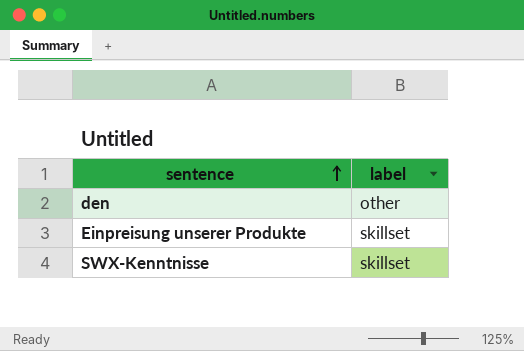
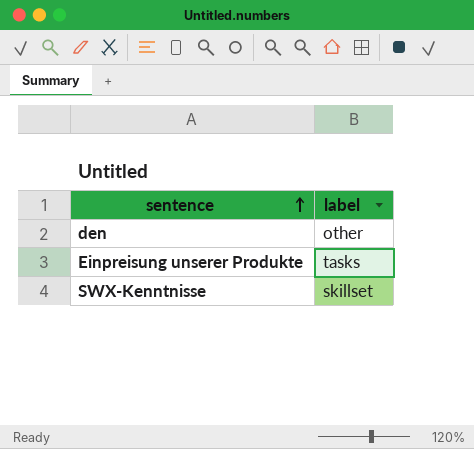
Einpreisung unserer Produkte | label: skillset -> tasks

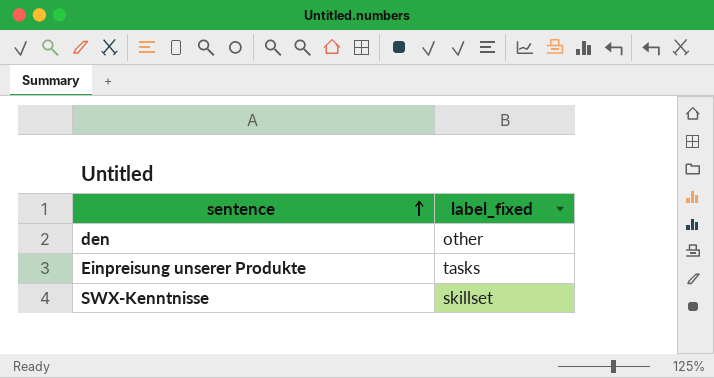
column name: label -> label_fixed

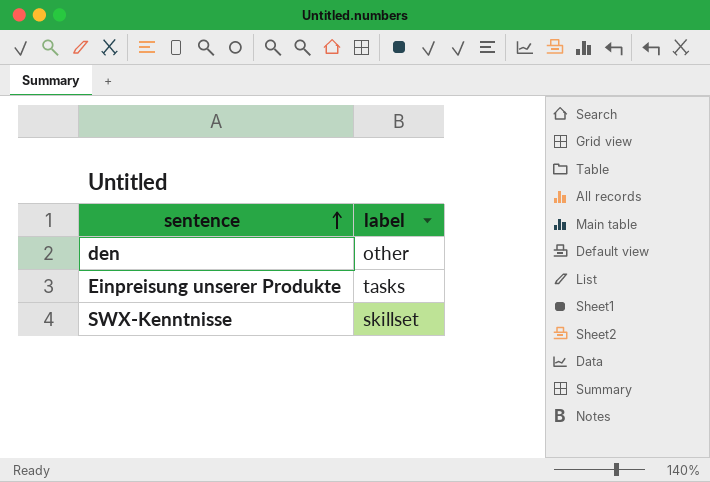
column name: label_fixed -> label

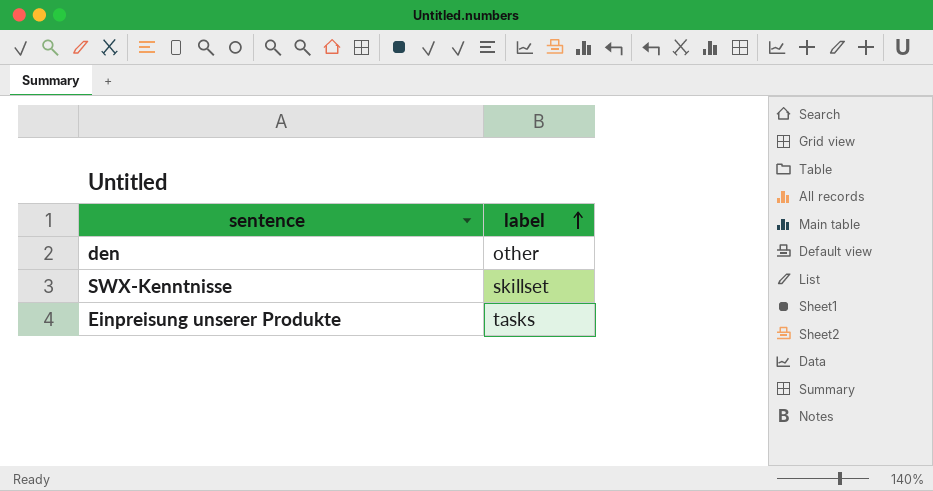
row order: sentence ascending -> label ascending

